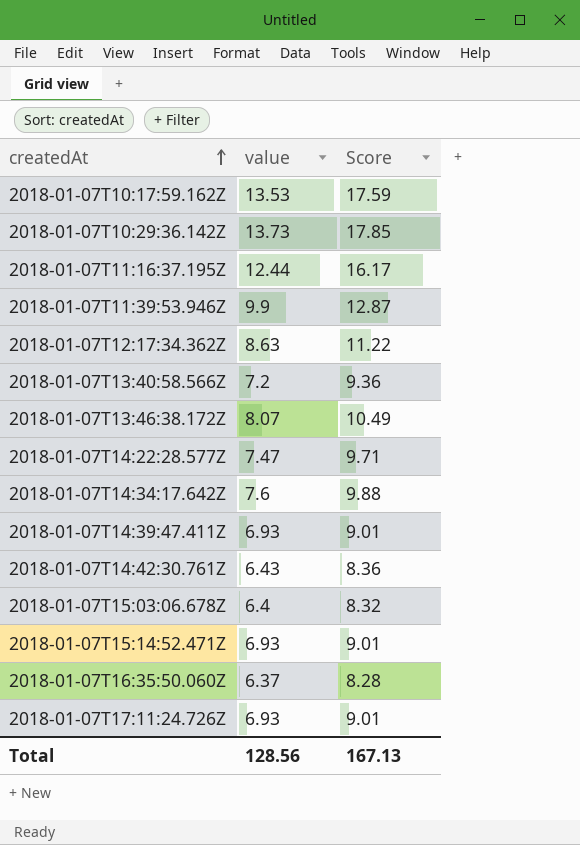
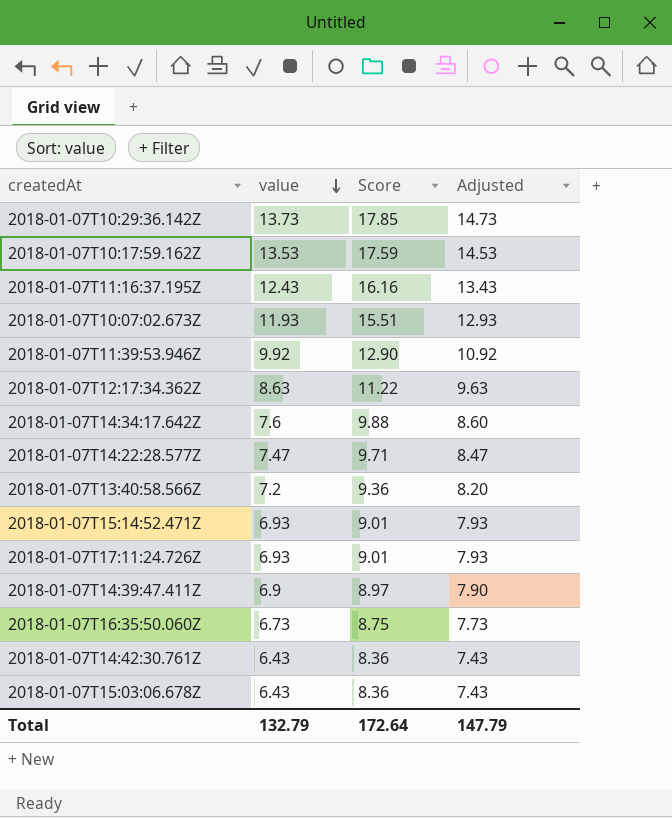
row order: createdAt ascending -> value descending
column Adjusted | formula: none -> [value] + 1
row 2018-01-07T13:46:38.172Z: 8.07 | 10.49 -> none
2018-01-07T11:16:37.195Z | value: 12.44 -> 12.43
2018-01-07T11:16:37.195Z | Score: 16.17 -> 16.16
row 2018-01-07T10:07:02.673Z: none -> 11.93 | 15.51 | 12.93
2018-01-07T11:39:53.946Z | value: 9.9 -> 9.92
2018-01-07T11:39:53.946Z | Score: 12.87 -> 12.90
2018-01-07T14:39:47.411Z | value: 6.93 -> 6.9
2018-01-07T14:39:47.411Z | Score: 9.01 -> 8.97
2018-01-07T16:35:50.060Z | value: 6.37 -> 6.73
2018-01-07T16:35:50.060Z | Score: 8.28 -> 8.75
2018-01-07T15:03:06.678Z | value: 6.4 -> 6.43
2018-01-07T15:03:06.678Z | Score: 8.32 -> 8.36
Total | value: 128.56 -> 132.79
Total | Score: 167.13 -> 172.64

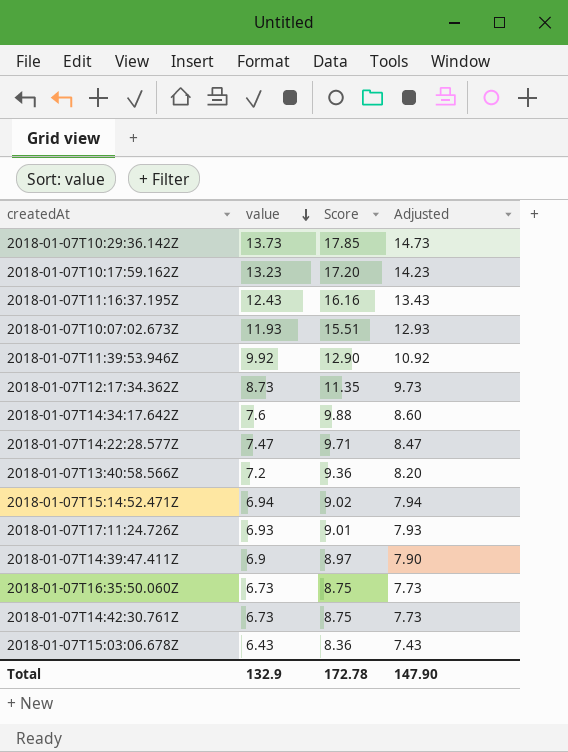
2018-01-07T10:17:59.162Z | value: 13.53 -> 13.23
2018-01-07T10:17:59.162Z | Score: 17.59 -> 17.20
2018-01-07T10:17:59.162Z | Adjusted: 14.53 -> 14.23
2018-01-07T12:17:34.362Z | value: 8.63 -> 8.73
2018-01-07T12:17:34.362Z | Score: 11.22 -> 11.35
2018-01-07T12:17:34.362Z | Adjusted: 9.63 -> 9.73
2018-01-07T15:14:52.471Z | value: 6.93 -> 6.94
2018-01-07T15:14:52.471Z | Score: 9.01 -> 9.02
2018-01-07T15:14:52.471Z | Adjusted: 7.93 -> 7.94
2018-01-07T14:42:30.761Z | value: 6.43 -> 6.73
2018-01-07T14:42:30.761Z | Score: 8.36 -> 8.75
2018-01-07T14:42:30.761Z | Adjusted: 7.43 -> 7.73
Total | value: 132.79 -> 132.9
Total | Score: 172.64 -> 172.78
Total | Adjusted: 147.79 -> 147.90

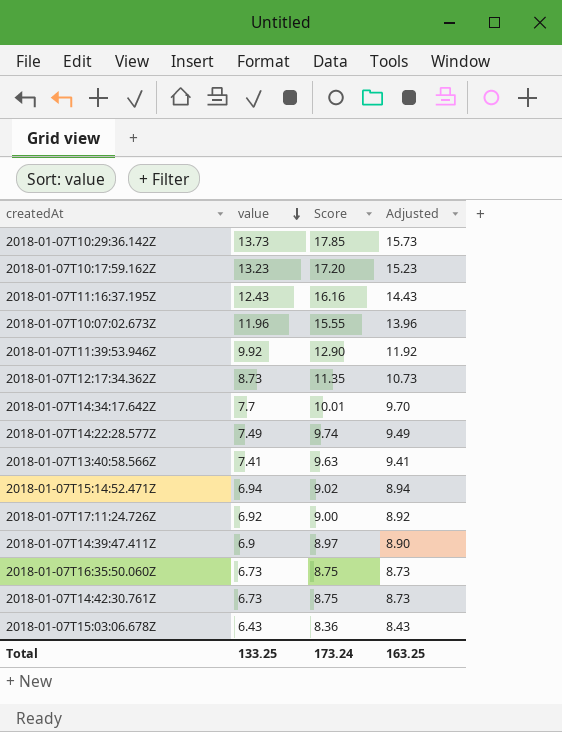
column Adjusted | formula: [value] + 1 -> [value] + 2
2018-01-07T10:07:02.673Z | value: 11.93 -> 11.96
2018-01-07T10:07:02.673Z | Score: 15.51 -> 15.55
2018-01-07T14:34:17.642Z | value: 7.6 -> 7.7
2018-01-07T14:34:17.642Z | Score: 9.88 -> 10.01
2018-01-07T14:22:28.577Z | value: 7.47 -> 7.49
2018-01-07T14:22:28.577Z | Score: 9.71 -> 9.74
2018-01-07T13:40:58.566Z | value: 7.2 -> 7.41
2018-01-07T13:40:58.566Z | Score: 9.36 -> 9.63
2018-01-07T17:11:24.726Z | value: 6.93 -> 6.92
2018-01-07T17:11:24.726Z | Score: 9.01 -> 9.00
Total | value: 132.9 -> 133.25
Total | Score: 172.78 -> 173.24
Total | Adjusted: 147.90 -> 163.25

